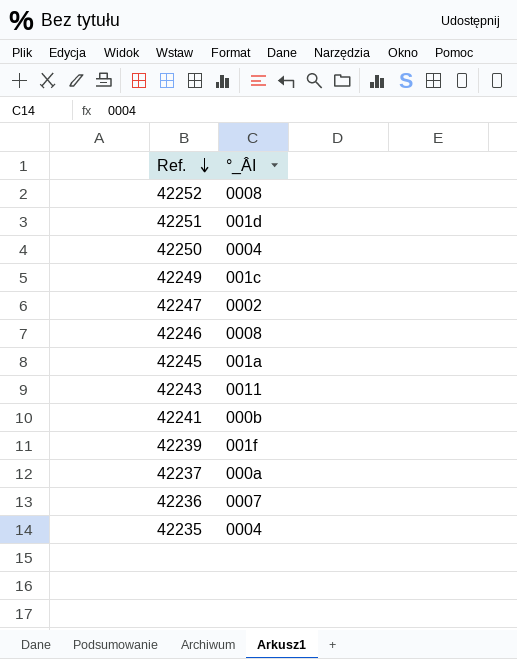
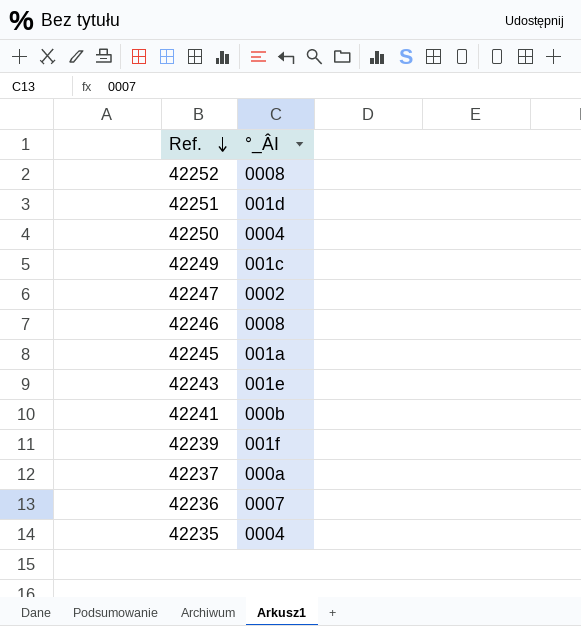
42243 | °_ÂI: 0011 -> 001e

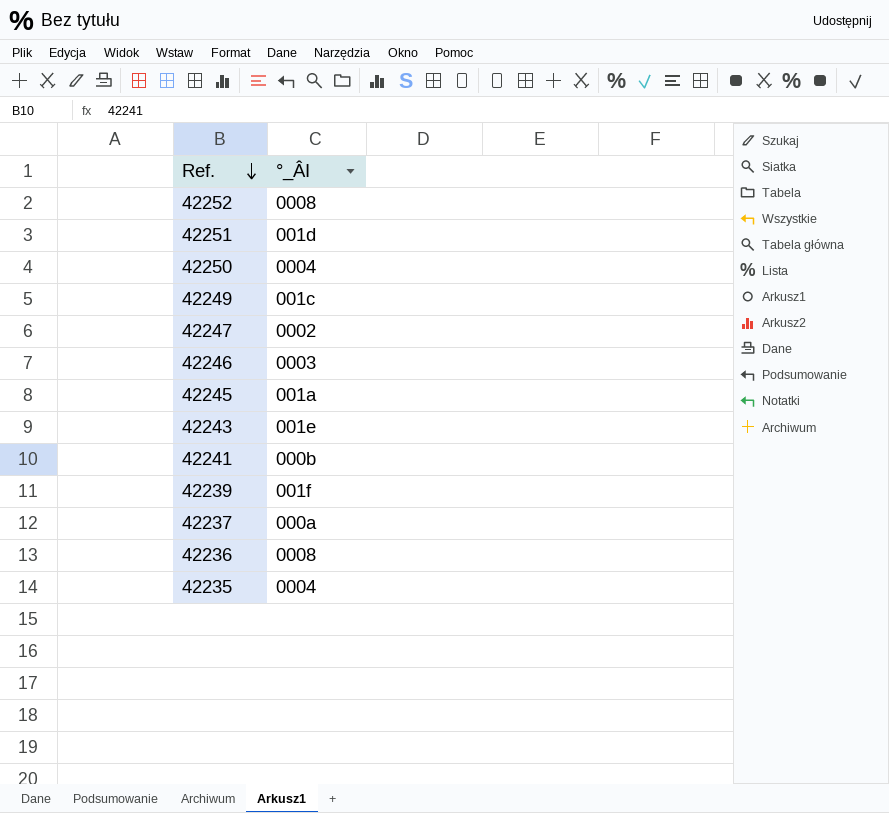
42246 | °_ÂI: 0008 -> 0003
42236 | °_ÂI: 0007 -> 0008

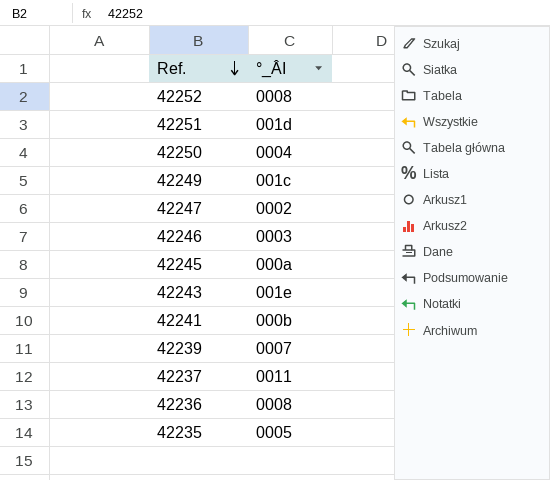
42245 | °_ÂI: 001a -> 000a
42239 | °_ÂI: 001f -> 0007
42237 | °_ÂI: 000a -> 0011
42235 | °_ÂI: 0004 -> 0005

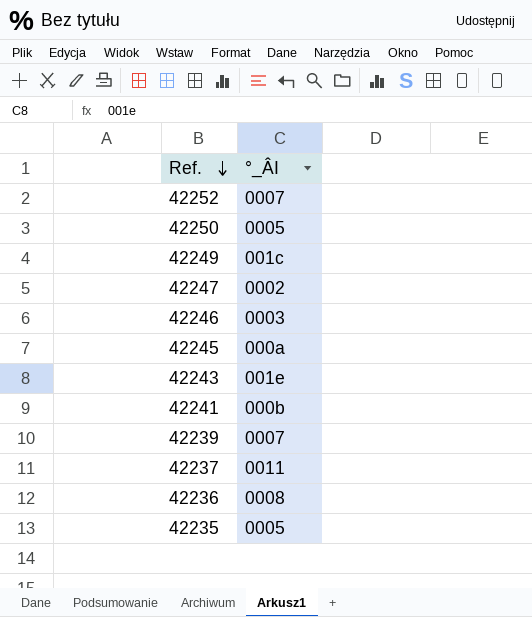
row 42251: 001d -> none
42252 | °_ÂI: 0008 -> 0007
42250 | °_ÂI: 0004 -> 0005

